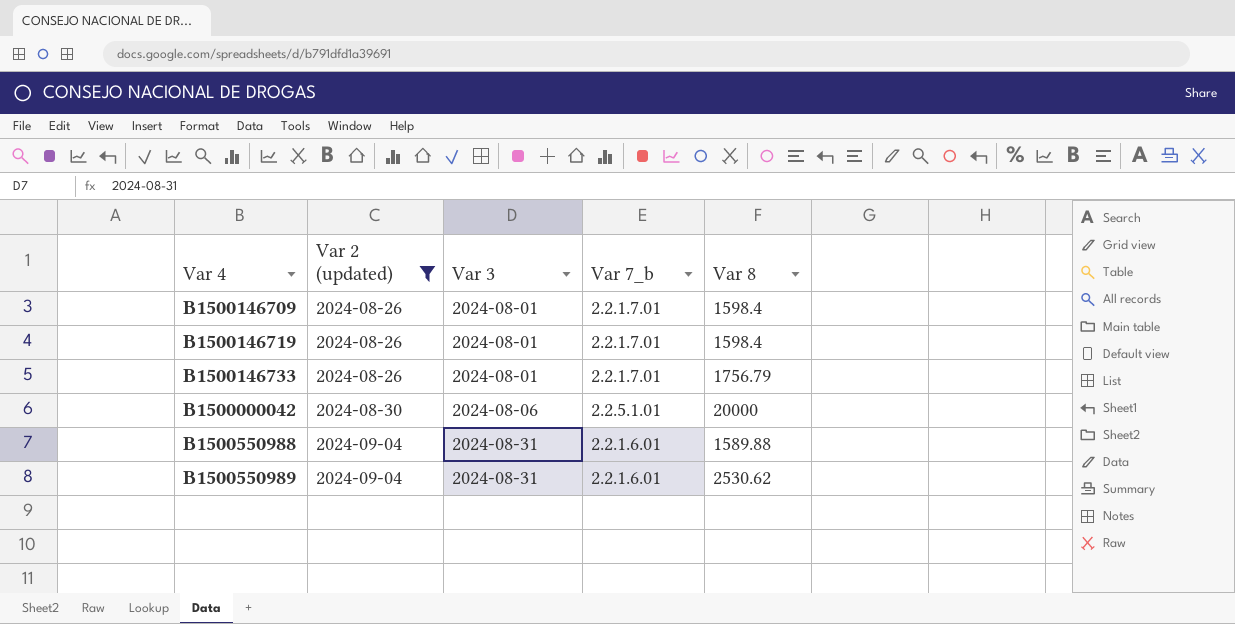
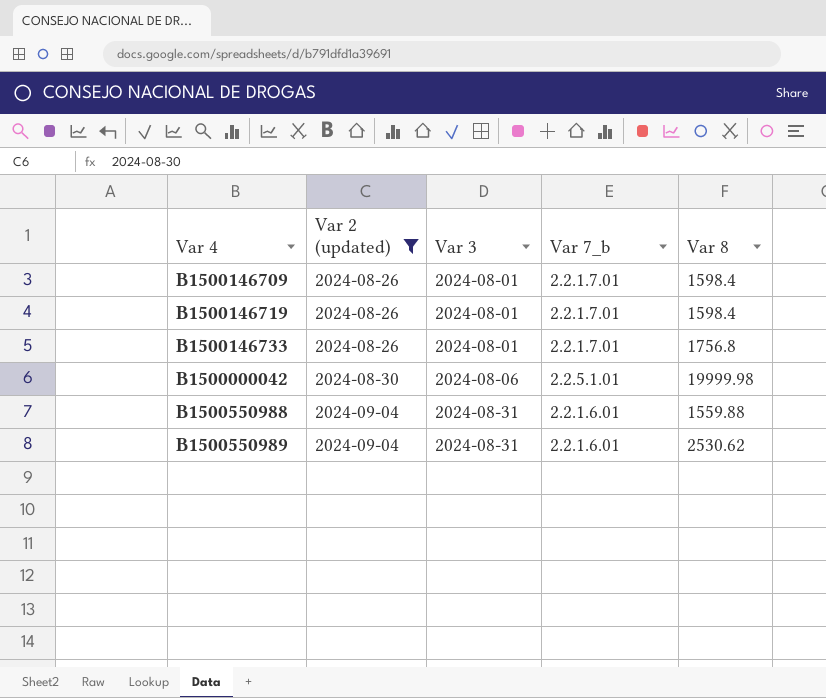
B1500146733 | Var 8: 1756.79 -> 1756.8
B1500000042 | Var 8: 20000 -> 19999.98
B1500550988 | Var 8: 1589.88 -> 1559.88

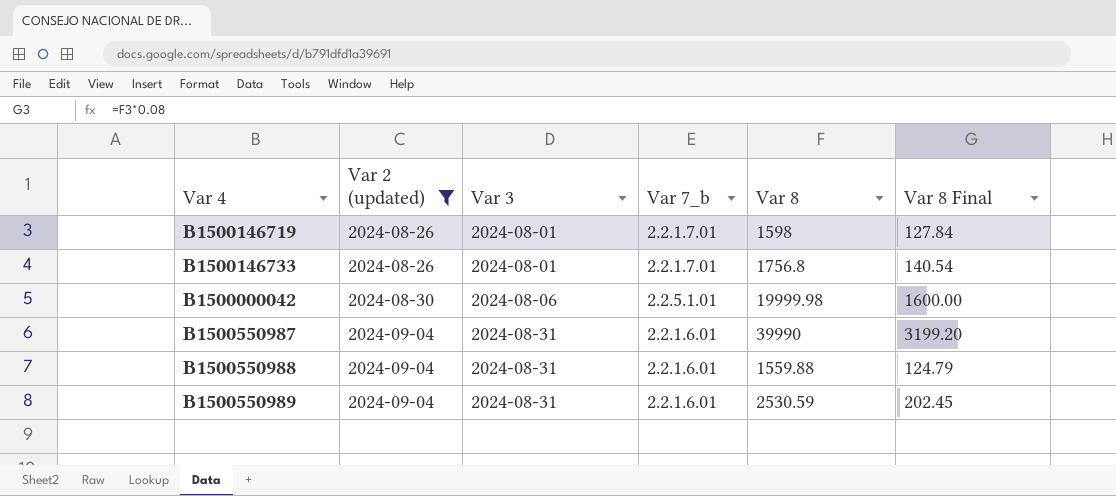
column Var 8 Final | formula: none -> [Var 8] * 0.08
row B1500146709: 2024-08-26 | 2024-08-01 | 2.2.1.7.01 | 1598.4 -> none
B1500146719 | Var 8: 1598.4 -> 1598
row B1500550987: none -> 2024-09-04 | 2024-08-31 | 2.2.1.6.01 | 39990 | 3199.20
B1500550989 | Var 8: 2530.62 -> 2530.59

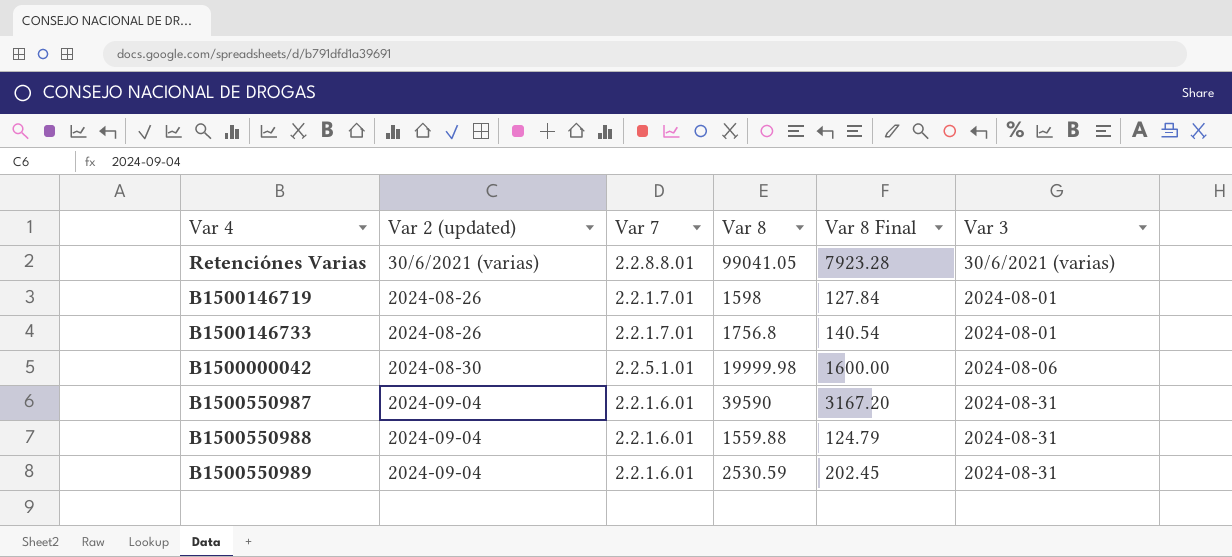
filter: Var 2 (updated) != 30/6/2021 (varias) -> none
column name: Var 7_b -> Var 7
column Var 3 | position: 3 -> 6
B1500550987 | Var 8: 39990 -> 39590
B1500550987 | Var 8 Final: 3199.20 -> 3167.20

